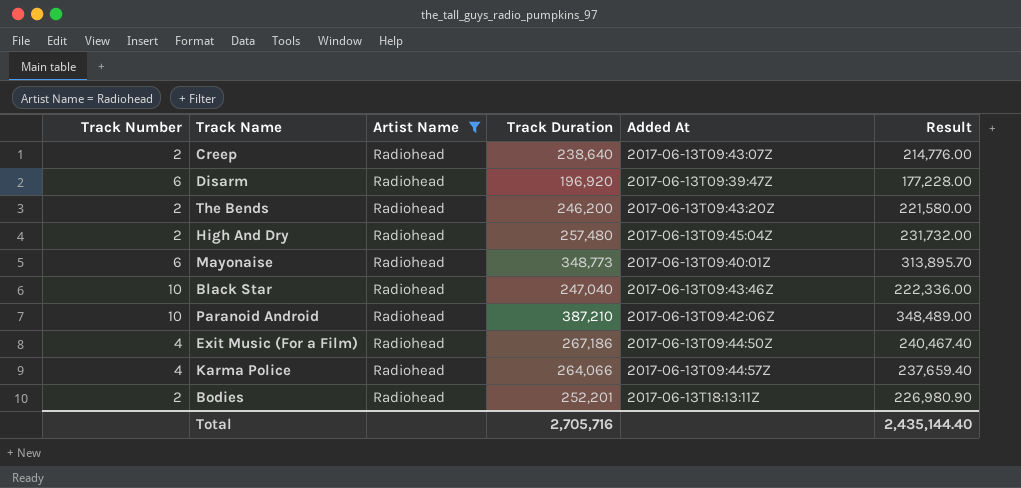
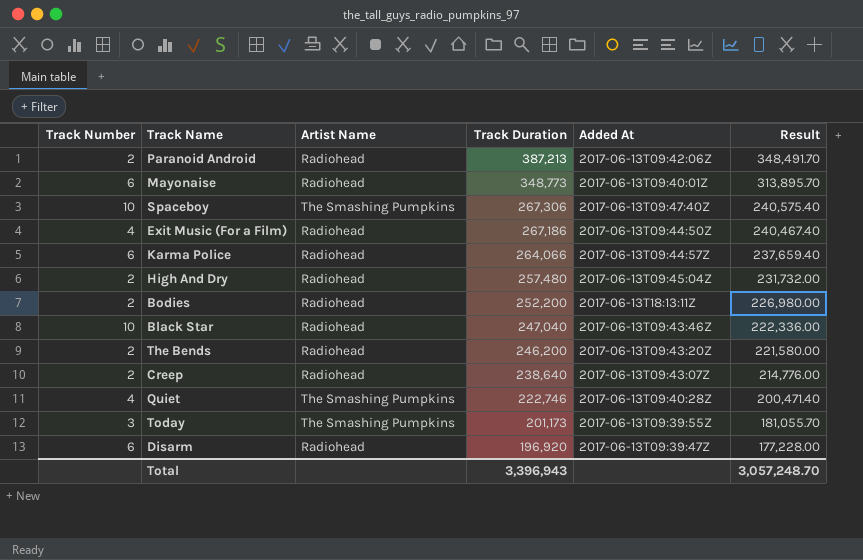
filter: Artist Name = Radiohead -> none
row order: none -> Track Duration descending
Paranoid Android | Track Number: 10 -> 2
Paranoid Android | Track Duration: 387,210 -> 387,213
Paranoid Android | Result: 348,489.00 -> 348,491.70
Karma Police | Track Number: 4 -> 6
Bodies | Track Duration: 252,201 -> 252,200
Bodies | Result: 226,980.90 -> 226,980.00
Total | Track Duration: 2,705,716 -> 3,396,943
Total | Result: 2,435,144.40 -> 3,057,248.70

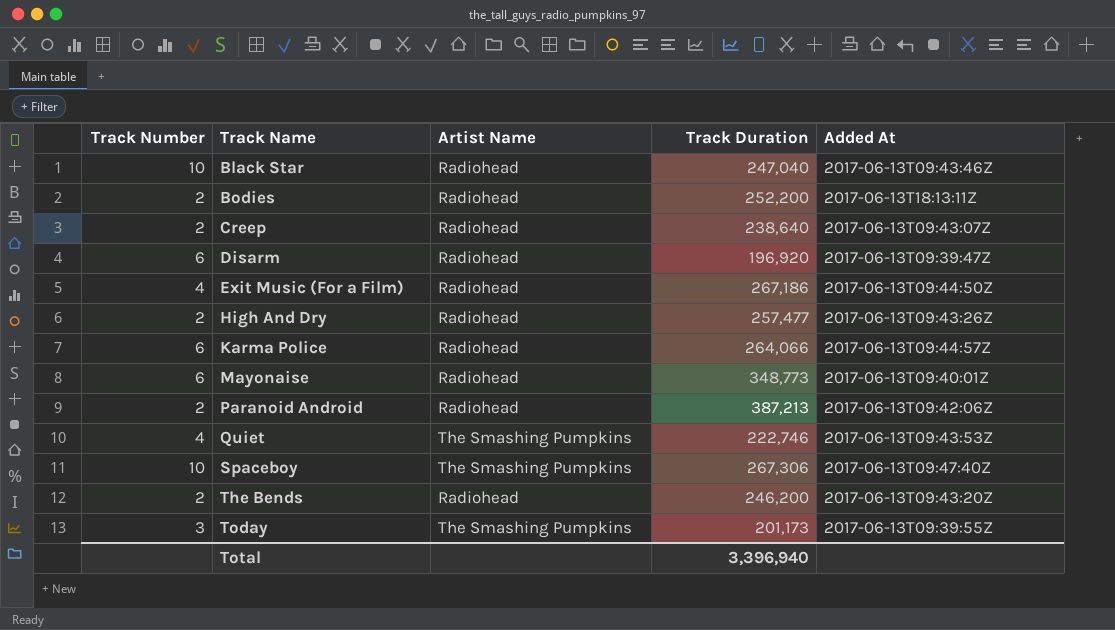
row order: Track Duration descending -> Track Name ascending
column Result | formula: [Track Duration] * 0.9 -> none
High And Dry | Track Duration: 257,480 -> 257,477
High And Dry | Added At: 2017-06-13T09:45:04Z -> 2017-06-13T09:43:26Z
Quiet | Added At: 2017-06-13T09:40:28Z -> 2017-06-13T09:43:53Z
Total | Track Duration: 3,396,943 -> 3,396,940

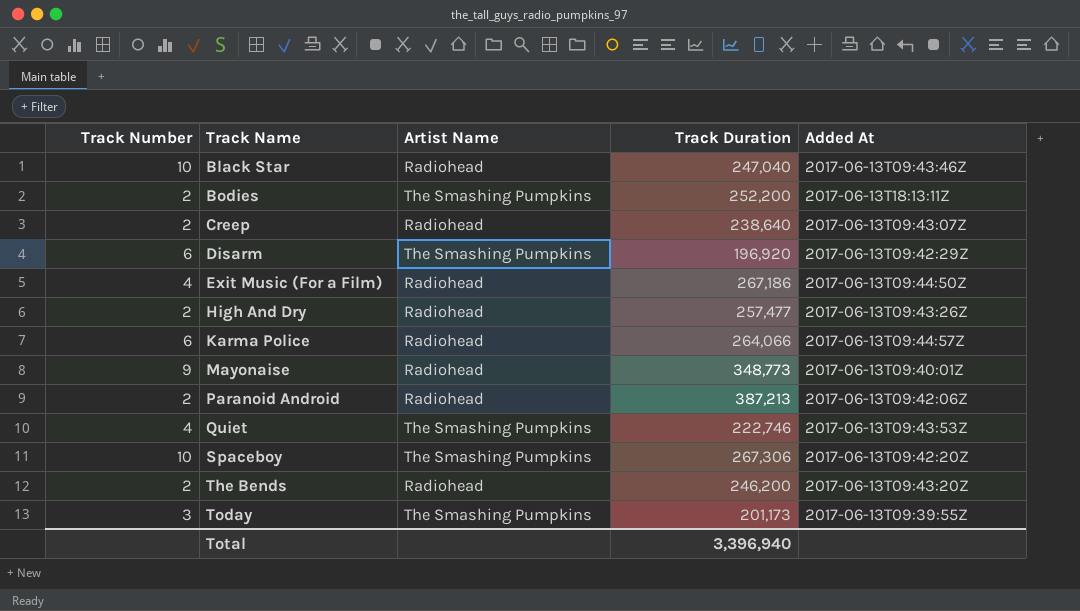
Bodies | Artist Name: Radiohead -> The Smashing Pumpkins
Disarm | Artist Name: Radiohead -> The Smashing Pumpkins
Disarm | Added At: 2017-06-13T09:39:47Z -> 2017-06-13T09:42:29Z
Mayonaise | Track Number: 6 -> 9
Spaceboy | Added At: 2017-06-13T09:47:40Z -> 2017-06-13T09:42:20Z

